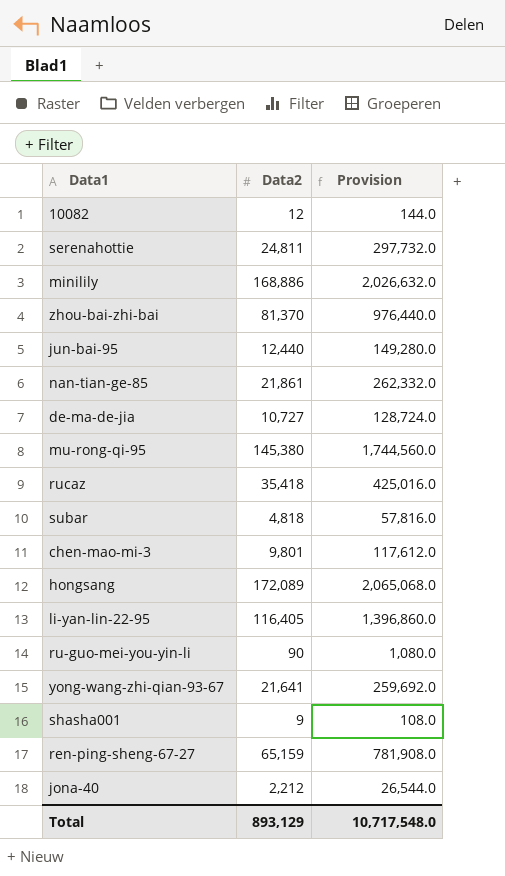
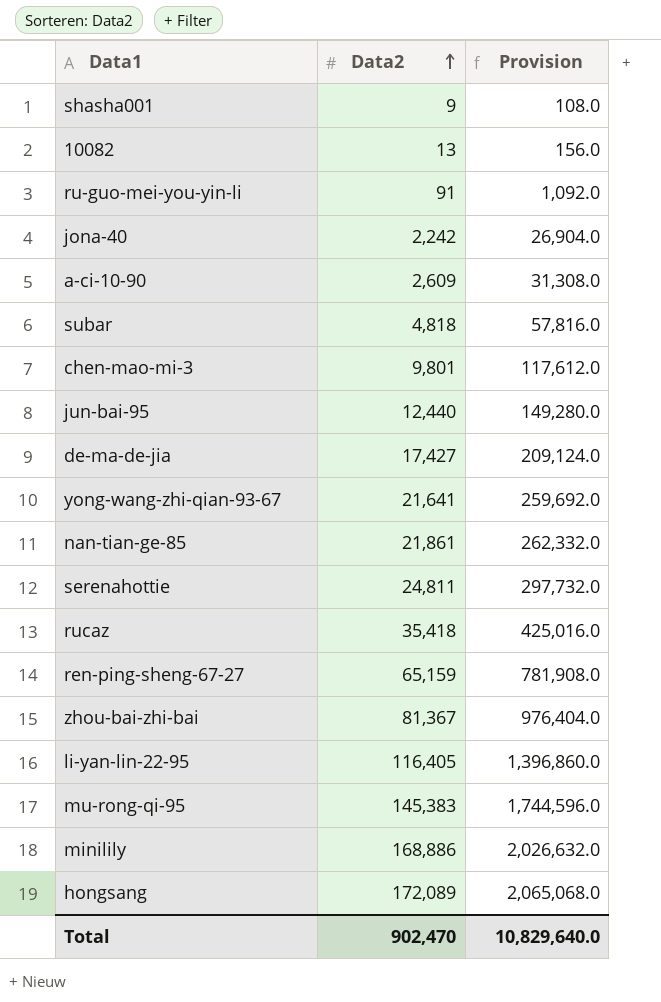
row order: none -> Data2 ascending
10082 | Data2: 12 -> 13
10082 | Provision: 144.0 -> 156.0
ru-guo-mei-you-yin-li | Data2: 90 -> 91
ru-guo-mei-you-yin-li | Provision: 1,080.0 -> 1,092.0
jona-40 | Data2: 2,212 -> 2,242
jona-40 | Provision: 26,544.0 -> 26,904.0
row a-ci-10-90: none -> 2,609 | 31,308.0
de-ma-de-jia | Data2: 10,727 -> 17,427
de-ma-de-jia | Provision: 128,724.0 -> 209,124.0
zhou-bai-zhi-bai | Data2: 81,370 -> 81,367
zhou-bai-zhi-bai | Provision: 976,440.0 -> 976,404.0
mu-rong-qi-95 | Data2: 145,380 -> 145,383
mu-rong-qi-95 | Provision: 1,744,560.0 -> 1,744,596.0
Total | Data2: 893,129 -> 902,470
Total | Provision: 10,717,548.0 -> 10,829,640.0

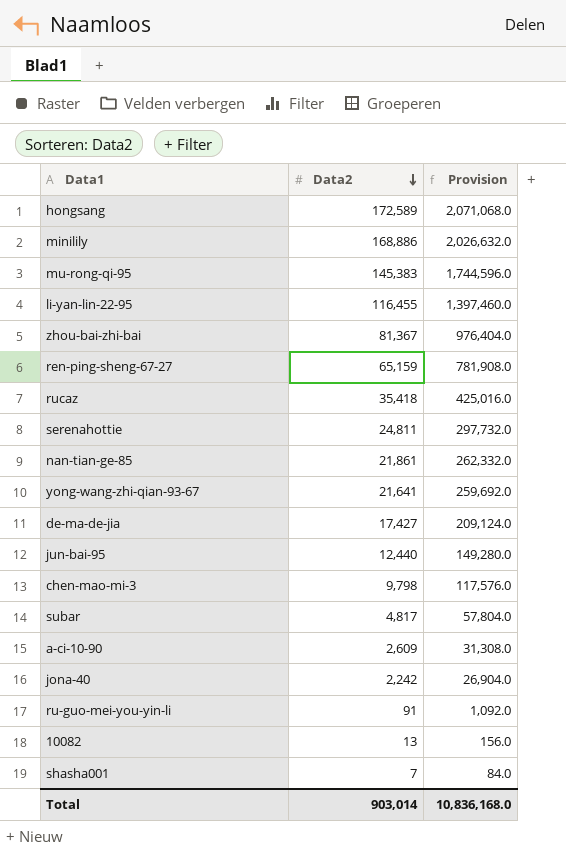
row order: Data2 ascending -> Data2 descending
hongsang | Data2: 172,089 -> 172,589
hongsang | Provision: 2,065,068.0 -> 2,071,068.0
li-yan-lin-22-95 | Data2: 116,405 -> 116,455
li-yan-lin-22-95 | Provision: 1,396,860.0 -> 1,397,460.0
chen-mao-mi-3 | Data2: 9,801 -> 9,798
chen-mao-mi-3 | Provision: 117,612.0 -> 117,576.0
subar | Data2: 4,818 -> 4,817
subar | Provision: 57,816.0 -> 57,804.0
shasha001 | Data2: 9 -> 7
shasha001 | Provision: 108.0 -> 84.0
Total | Data2: 902,470 -> 903,014
Total | Provision: 10,829,640.0 -> 10,836,168.0

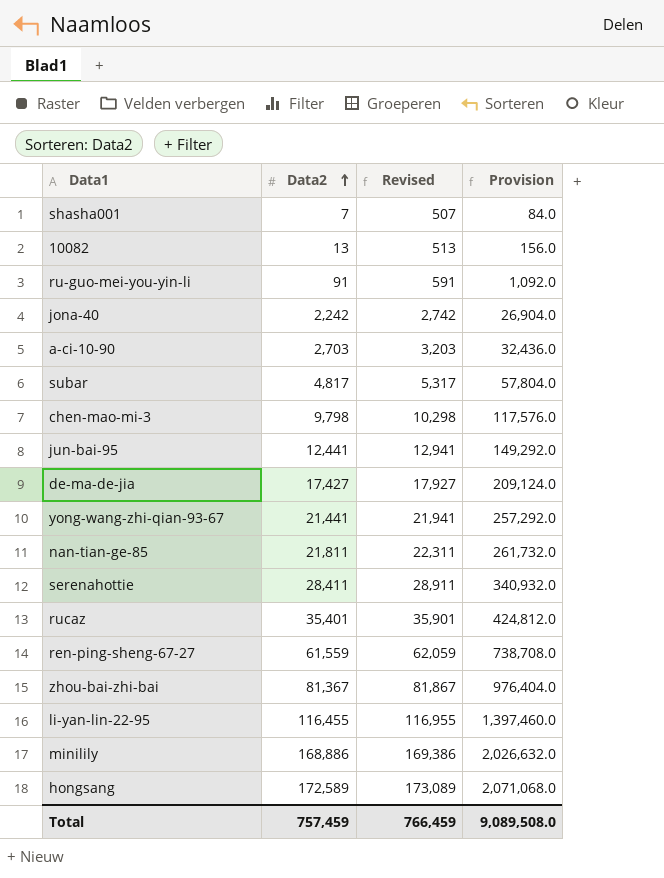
row order: Data2 descending -> Data2 ascending
column Revised | formula: none -> [Data2] + 500
row mu-rong-qi-95: 145,383 | 1,744,596.0 -> none
a-ci-10-90 | Data2: 2,609 -> 2,703
a-ci-10-90 | Provision: 31,308.0 -> 32,436.0
jun-bai-95 | Data2: 12,440 -> 12,441
jun-bai-95 | Provision: 149,280.0 -> 149,292.0
yong-wang-zhi-qian-93-67 | Data2: 21,641 -> 21,441
yong-wang-zhi-qian-93-67 | Provision: 259,692.0 -> 257,292.0
nan-tian-ge-85 | Data2: 21,861 -> 21,811
nan-tian-ge-85 | Provision: 262,332.0 -> 261,732.0
serenahottie | Data2: 24,811 -> 28,411
serenahottie | Provision: 297,732.0 -> 340,932.0
rucaz | Data2: 35,418 -> 35,401
rucaz | Provision: 425,016.0 -> 424,812.0
ren-ping-sheng-67-27 | Data2: 65,159 -> 61,559
ren-ping-sheng-67-27 | Provision: 781,908.0 -> 738,708.0
Total | Data2: 903,014 -> 757,459
Total | Provision: 10,836,168.0 -> 9,089,508.0

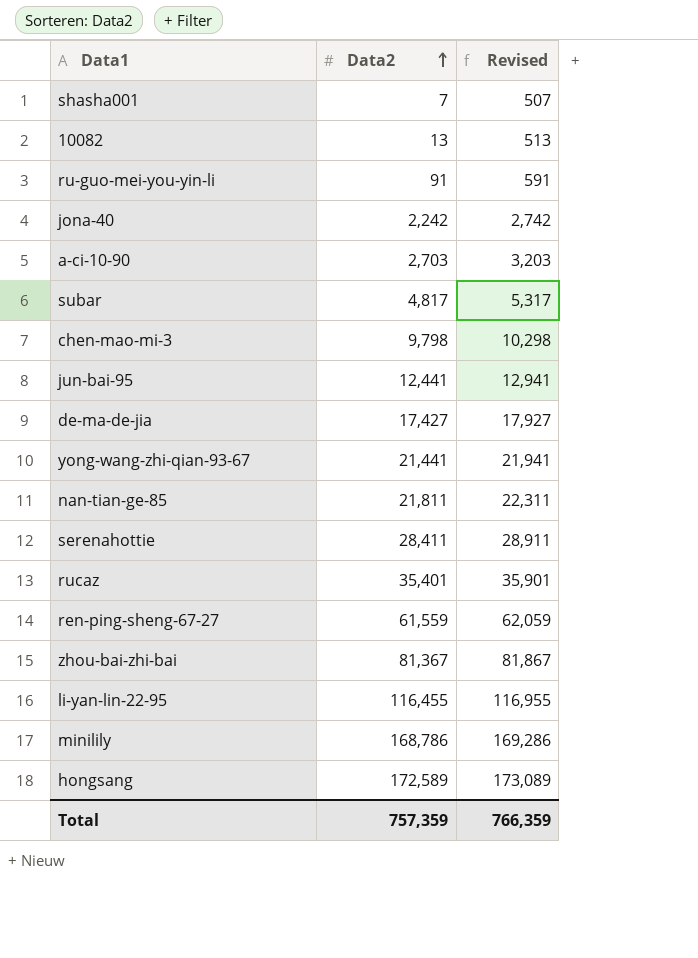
column Provision | formula: [Data2] * 12 -> none
minilily | Data2: 168,886 -> 168,786
minilily | Revised: 169,386 -> 169,286
Total | Data2: 757,459 -> 757,359
Total | Revised: 766,459 -> 766,359

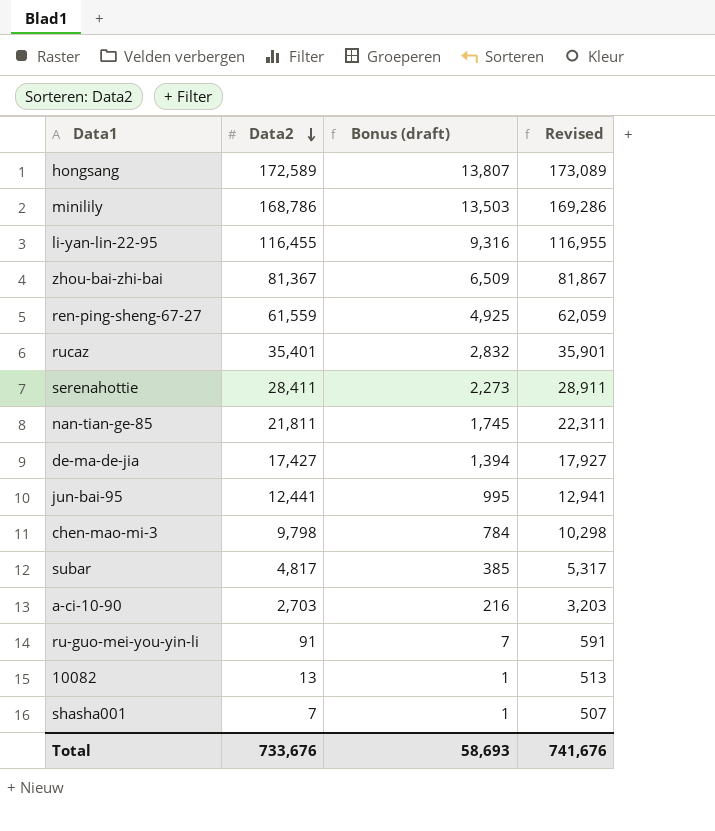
row order: Data2 ascending -> Data2 descending
column Bonus (draft) | formula: none -> [Data2] * 0.08
row jona-40: 2,242 | 2,742 -> none
row yong-wang-zhi-qian-93-67: 21,441 | 21,941 -> none
Total | Data2: 757,359 -> 733,676
Total | Revised: 766,359 -> 741,676

